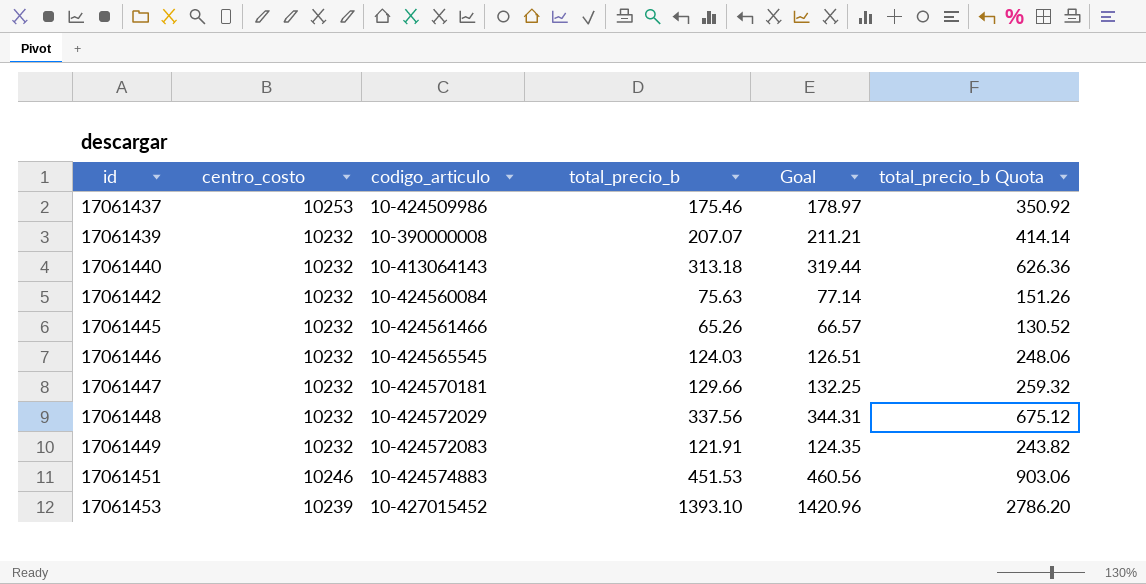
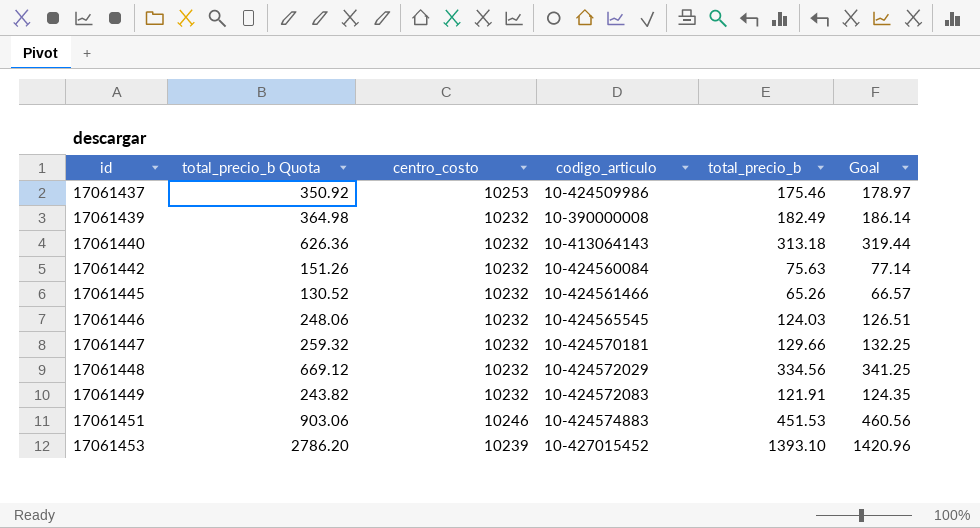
column total_precio_b Quota | position: 6 -> 2
17061439 | total_precio_b Quota: 414.14 -> 364.98
17061439 | total_precio_b: 207.07 -> 182.49
17061439 | Goal: 211.21 -> 186.14
17061448 | total_precio_b Quota: 675.12 -> 669.12
17061448 | total_precio_b: 337.56 -> 334.56
17061448 | Goal: 344.31 -> 341.25

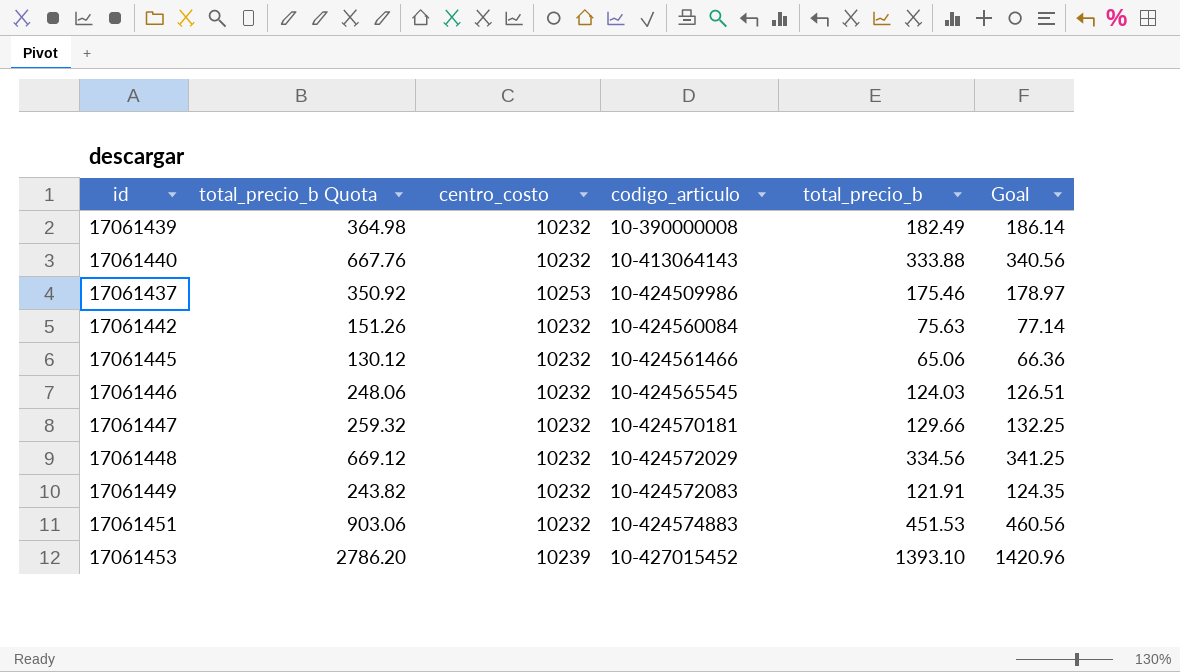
row order: id ascending -> codigo_articulo ascending
17061440 | total_precio_b Quota: 626.36 -> 667.76
17061440 | total_precio_b: 313.18 -> 333.88
17061440 | Goal: 319.44 -> 340.56
17061445 | total_precio_b Quota: 130.52 -> 130.12
17061445 | total_precio_b: 65.26 -> 65.06
17061445 | Goal: 66.57 -> 66.36
17061451 | centro_costo: 10246 -> 10232

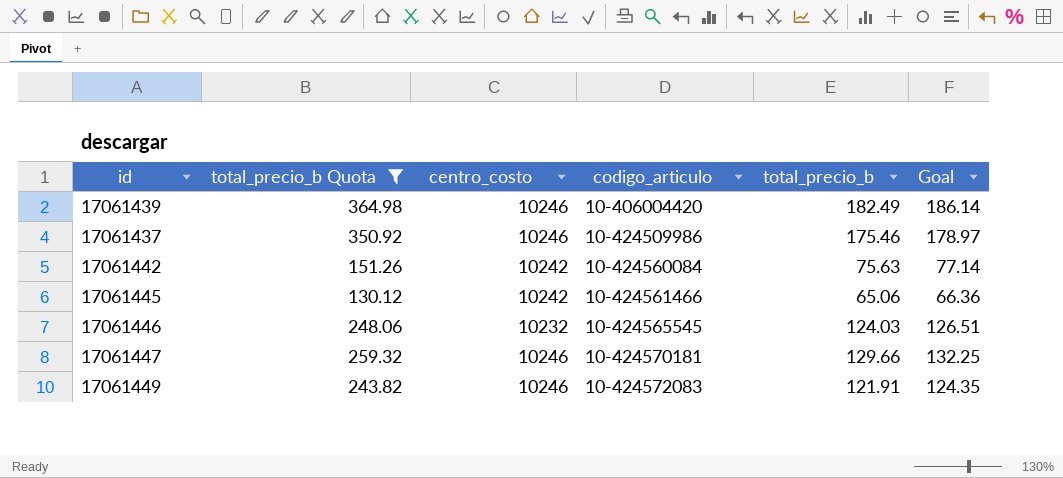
filter: none -> total_precio_b Quota <= 364.98
17061439 | centro_costo: 10232 -> 10246
17061439 | codigo_articulo: 10-390000008 -> 10-406004420
17061437 | centro_costo: 10253 -> 10246
17061442 | centro_costo: 10232 -> 10242
17061445 | centro_costo: 10232 -> 10242
17061447 | centro_costo: 10232 -> 10246
17061449 | centro_costo: 10232 -> 10246

